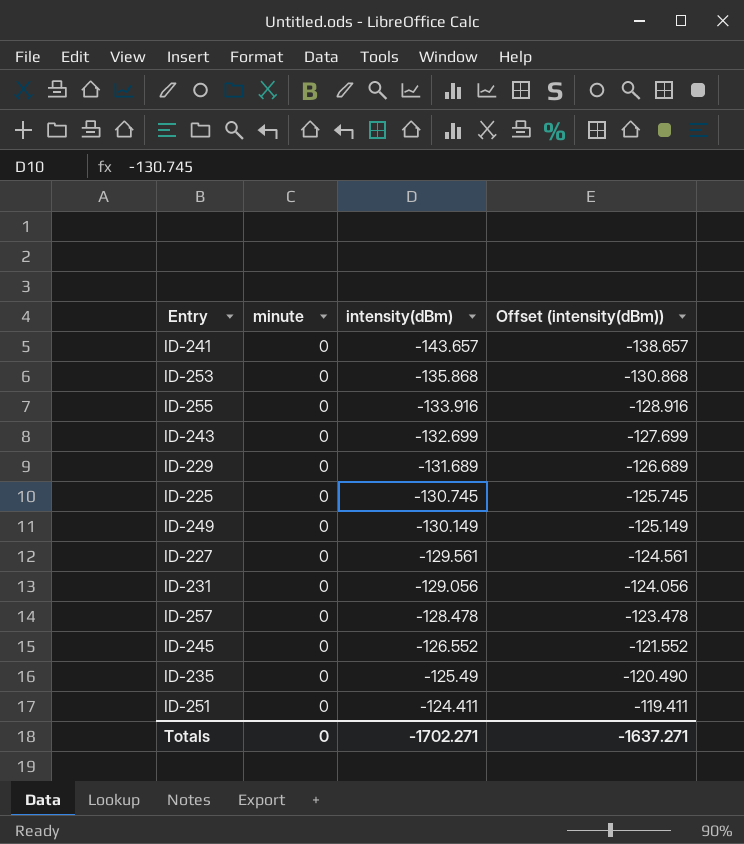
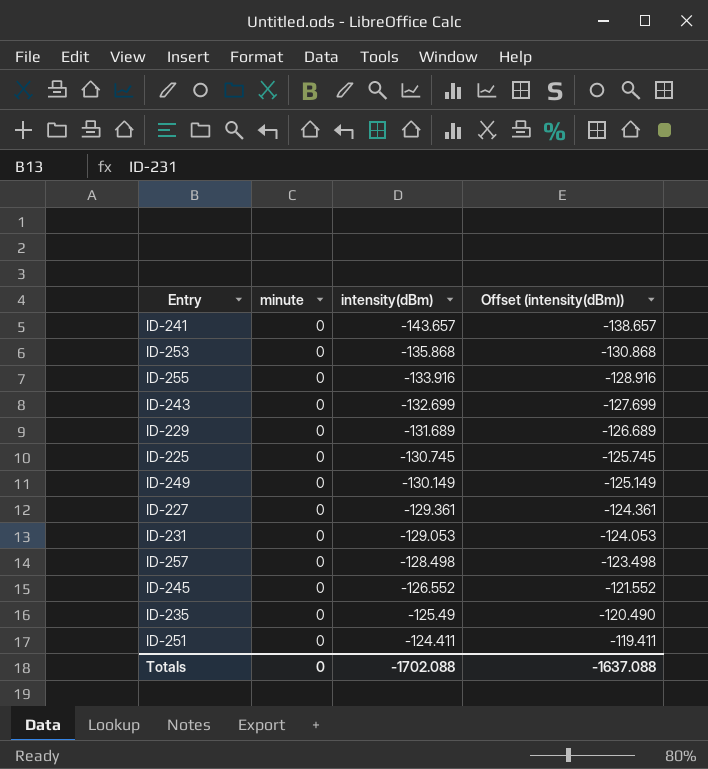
ID-227 | intensity(dBm): -129.561 -> -129.361
ID-227 | Offset (intensity(dBm)): -124.561 -> -124.361
ID-231 | intensity(dBm): -129.056 -> -129.053
ID-231 | Offset (intensity(dBm)): -124.056 -> -124.053
ID-257 | intensity(dBm): -128.478 -> -128.498
ID-257 | Offset (intensity(dBm)): -123.478 -> -123.498
Totals | intensity(dBm): -1702.271 -> -1702.088
Totals | Offset (intensity(dBm)): -1637.271 -> -1637.088

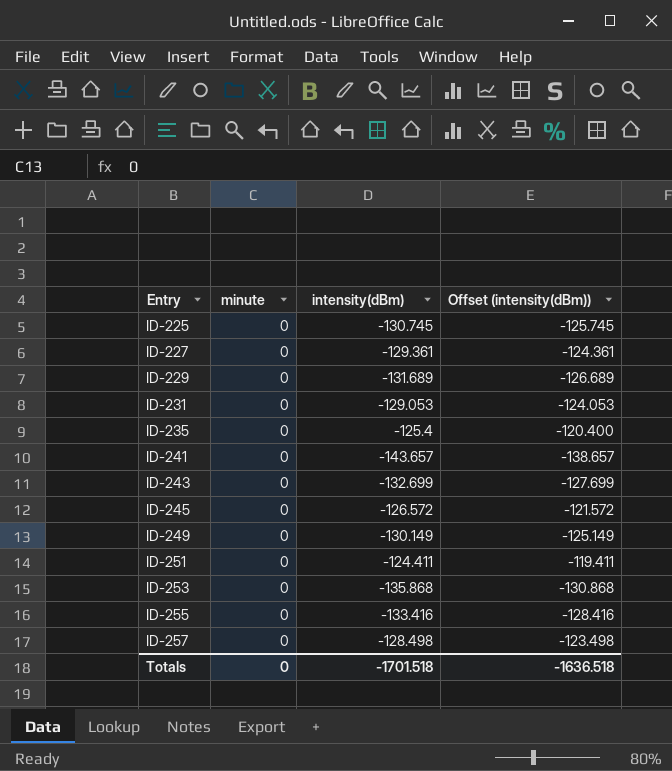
row order: intensity(dBm) ascending -> Entry ascending
ID-235 | intensity(dBm): -125.49 -> -125.4
ID-235 | Offset (intensity(dBm)): -120.490 -> -120.400
ID-245 | intensity(dBm): -126.552 -> -126.572
ID-245 | Offset (intensity(dBm)): -121.552 -> -121.572
ID-255 | intensity(dBm): -133.916 -> -133.416
ID-255 | Offset (intensity(dBm)): -128.916 -> -128.416
Totals | intensity(dBm): -1702.088 -> -1701.518
Totals | Offset (intensity(dBm)): -1637.088 -> -1636.518

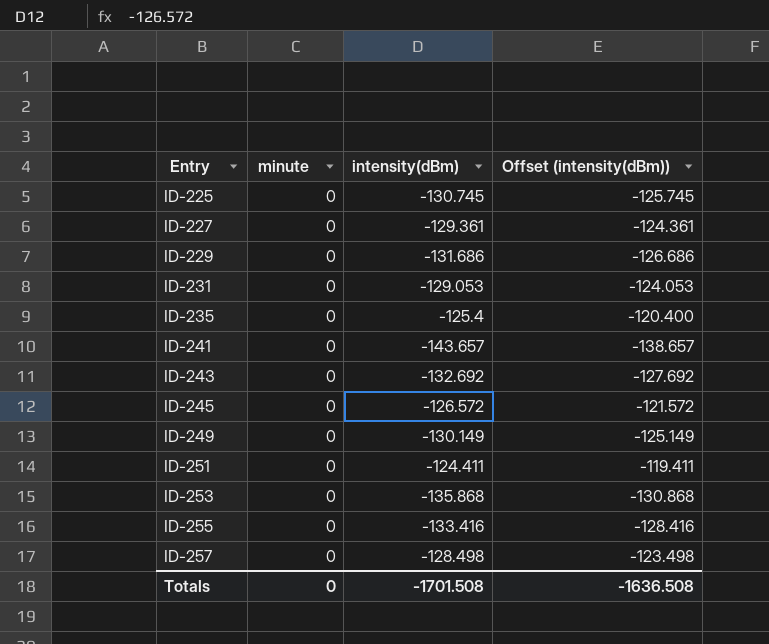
ID-229 | intensity(dBm): -131.689 -> -131.686
ID-229 | Offset (intensity(dBm)): -126.689 -> -126.686
ID-243 | intensity(dBm): -132.699 -> -132.692
ID-243 | Offset (intensity(dBm)): -127.699 -> -127.692
Totals | intensity(dBm): -1701.518 -> -1701.508
Totals | Offset (intensity(dBm)): -1636.518 -> -1636.508

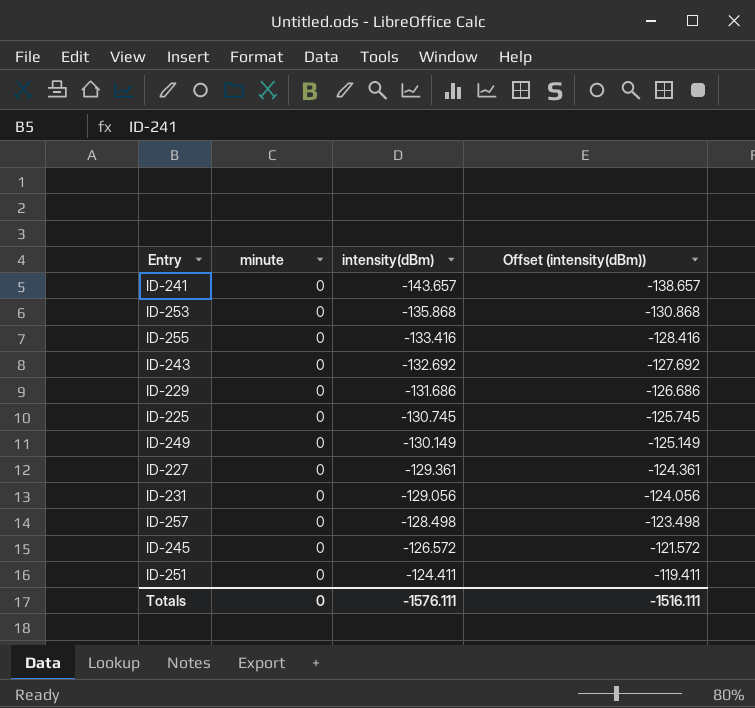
row order: Entry ascending -> intensity(dBm) ascending
row ID-235: 0 | -125.4 | -120.400 -> none
ID-231 | intensity(dBm): -129.053 -> -129.056
ID-231 | Offset (intensity(dBm)): -124.053 -> -124.056
Totals | intensity(dBm): -1701.508 -> -1576.111
Totals | Offset (intensity(dBm)): -1636.508 -> -1516.111

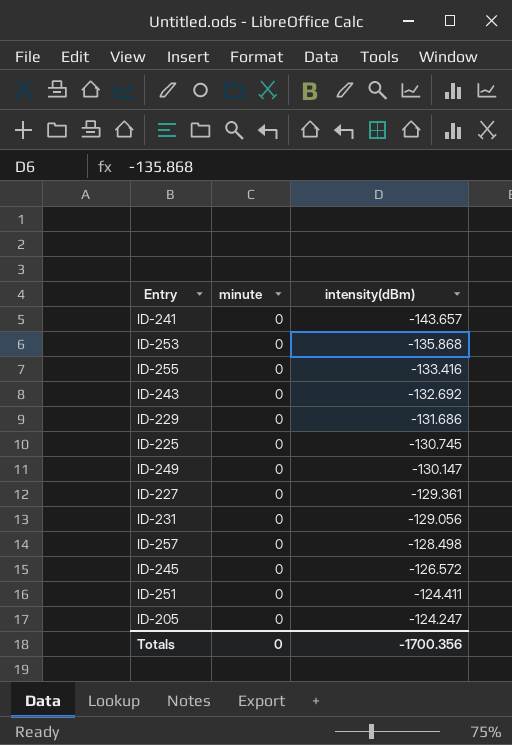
column Offset (intensity(dBm)) | formula: [intensity(dBm)] + 5 -> none
ID-249 | intensity(dBm): -130.149 -> -130.147
row ID-205: none -> 0 | -124.247
Totals | intensity(dBm): -1576.111 -> -1700.356

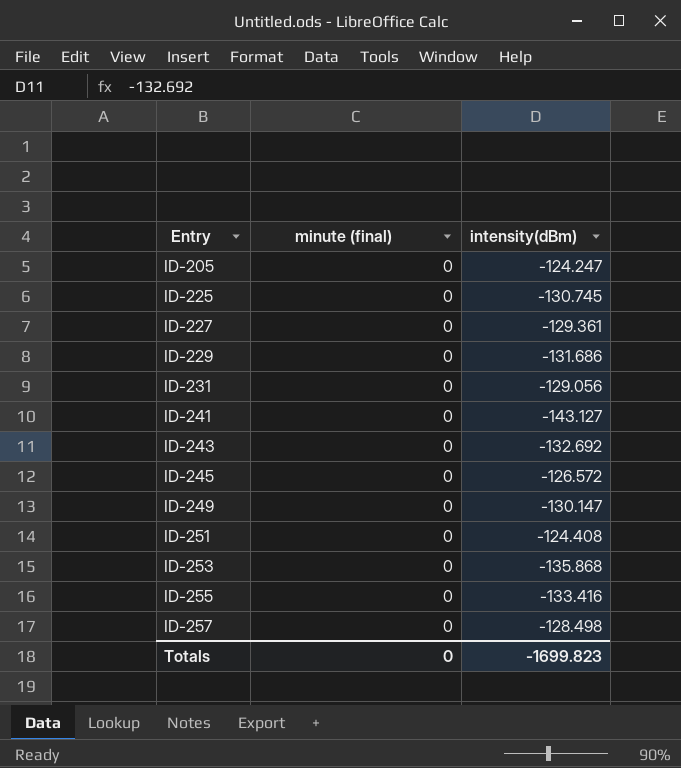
row order: intensity(dBm) ascending -> Entry ascending
column name: minute -> minute (final)
ID-241 | intensity(dBm): -143.657 -> -143.127
ID-251 | intensity(dBm): -124.411 -> -124.408
Totals | intensity(dBm): -1700.356 -> -1699.823

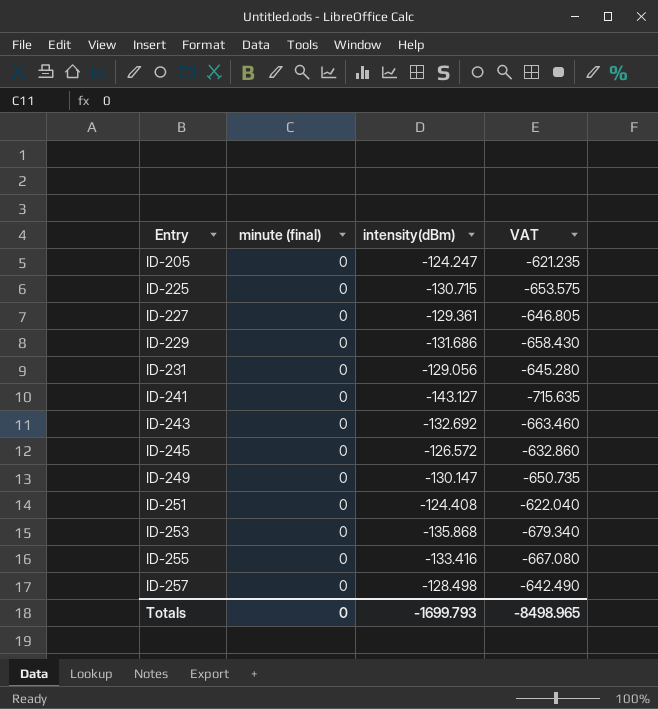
column VAT | formula: none -> [intensity(dBm)] * 5
ID-225 | intensity(dBm): -130.745 -> -130.715
Totals | intensity(dBm): -1699.823 -> -1699.793

